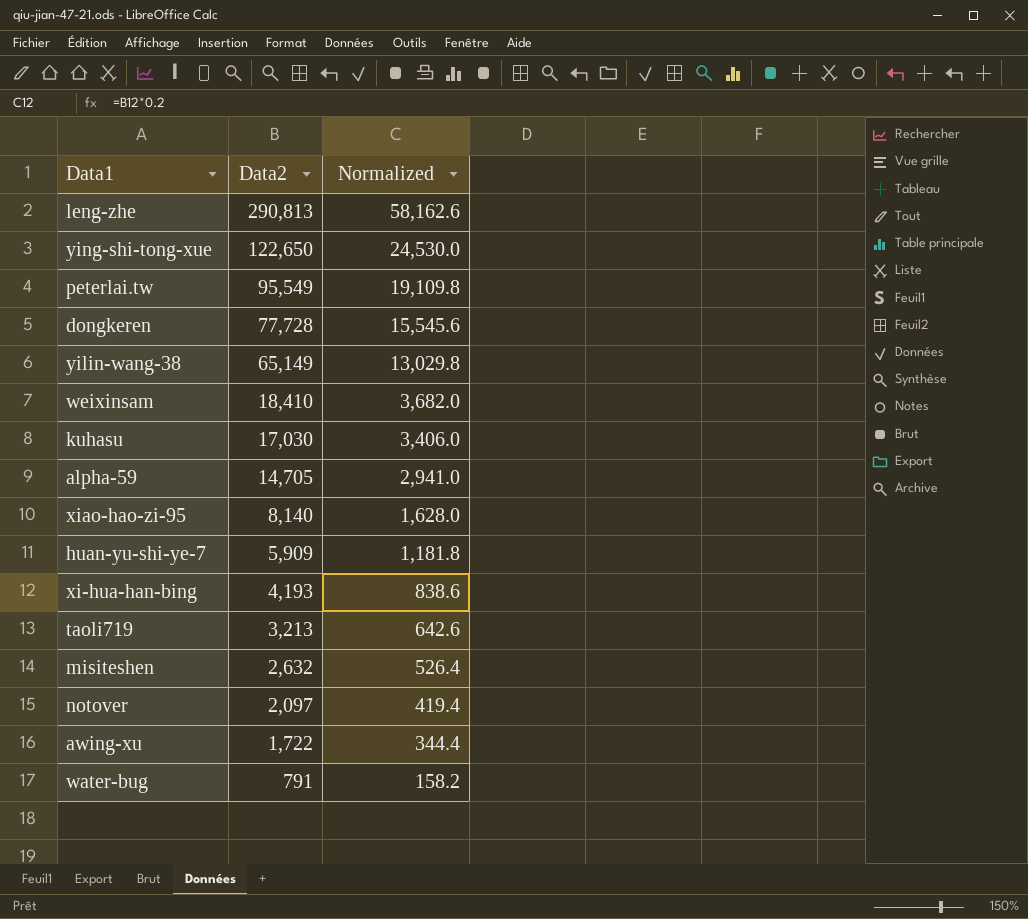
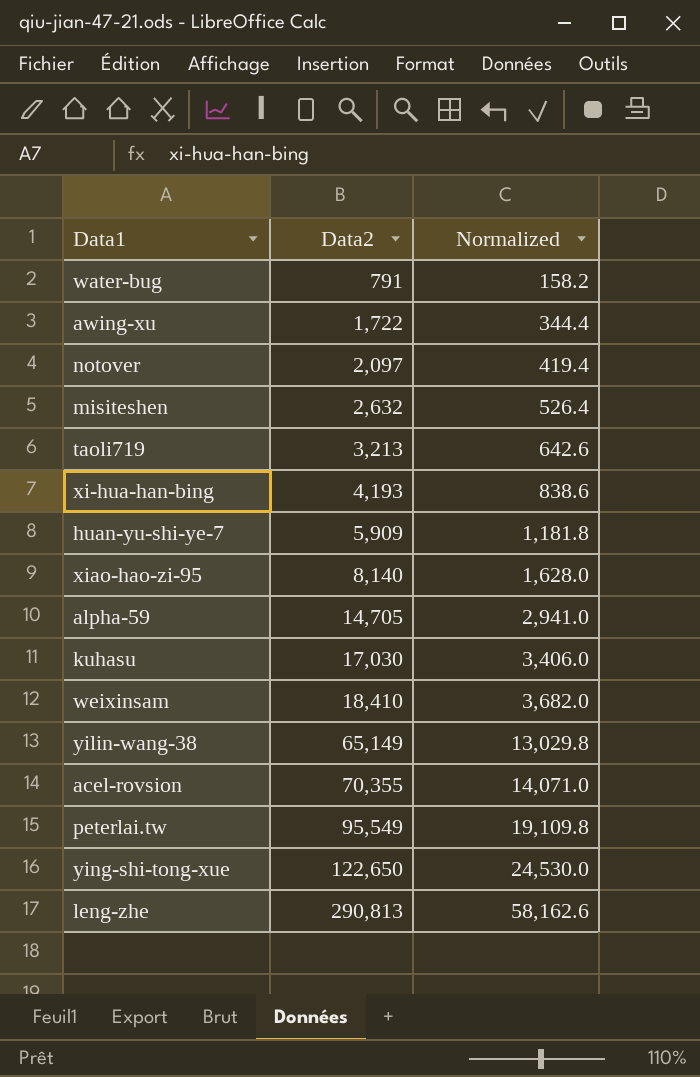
row order: Data2 descending -> Data2 ascending
row dongkeren: 77,728 | 15,545.6 -> none
row acel-rovsion: none -> 70,355 | 14,071.0

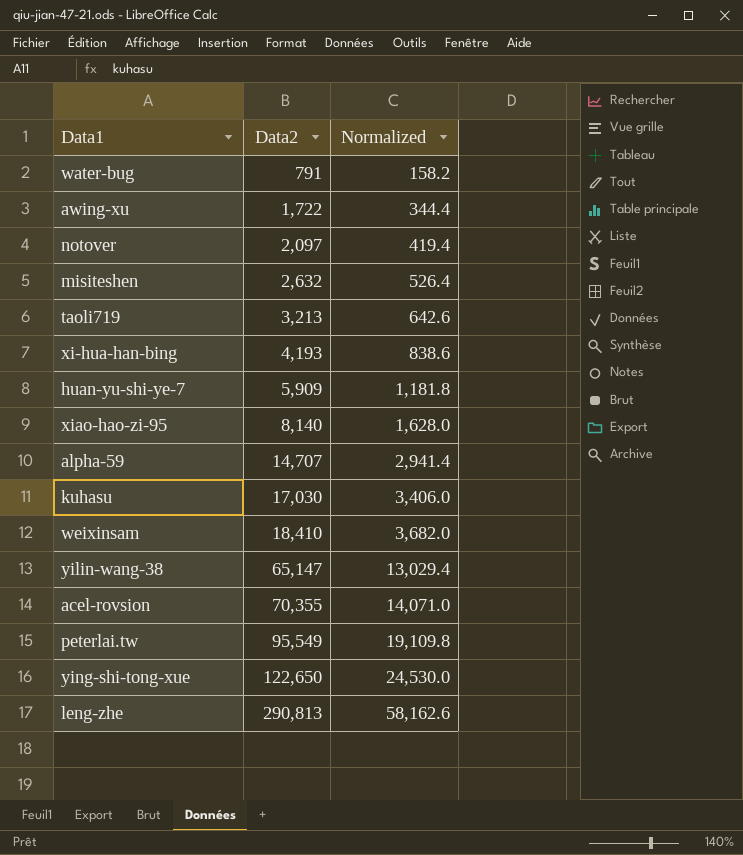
alpha-59 | Data2: 14,705 -> 14,707
alpha-59 | Normalized: 2,941.0 -> 2,941.4
yilin-wang-38 | Data2: 65,149 -> 65,147
yilin-wang-38 | Normalized: 13,029.8 -> 13,029.4

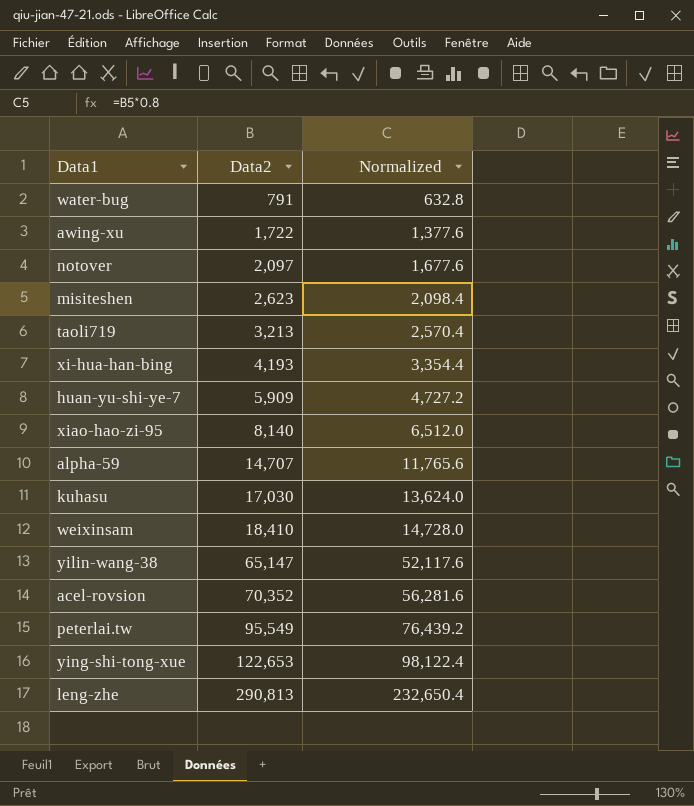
column Normalized | formula: [Data2] * 0.2 -> [Data2] * 0.8
misiteshen | Data2: 2,632 -> 2,623
acel-rovsion | Data2: 70,355 -> 70,352
ying-shi-tong-xue | Data2: 122,650 -> 122,653

